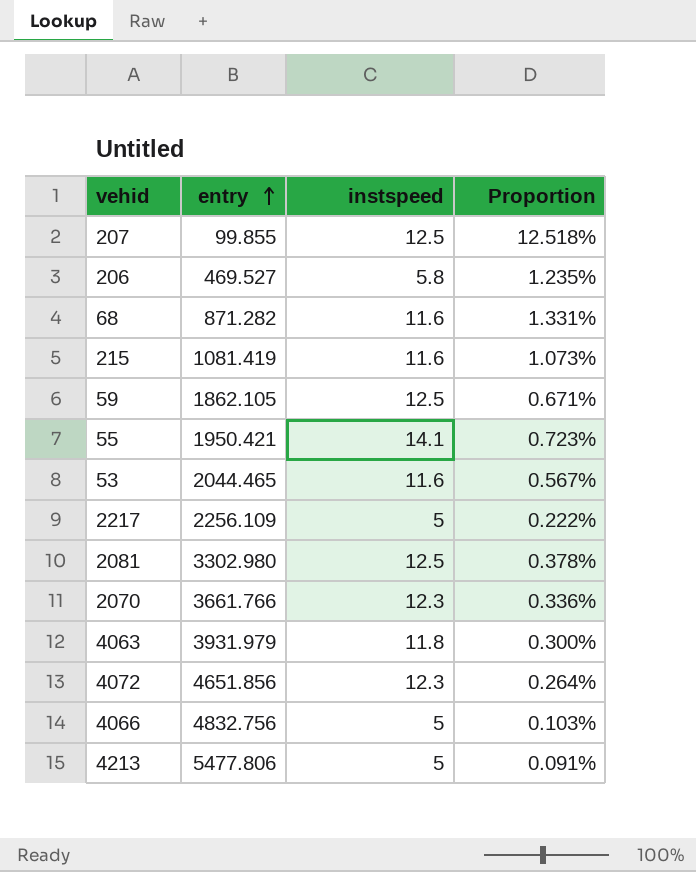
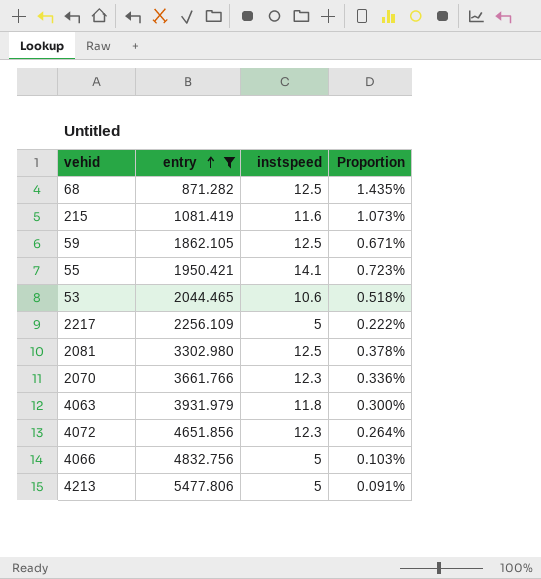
filter: none -> entry >= 871.282
68 | instspeed: 11.6 -> 12.5
68 | Proportion: 1.331% -> 1.435%
53 | instspeed: 11.6 -> 10.6
53 | Proportion: 0.567% -> 0.518%

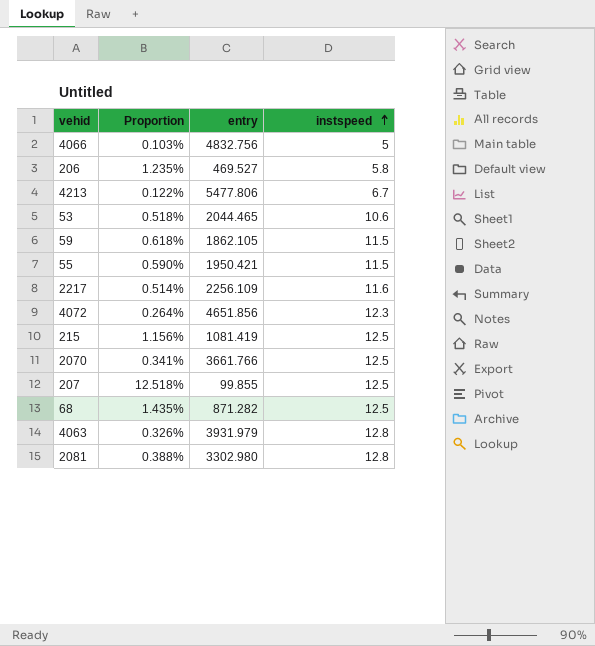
filter: entry >= 871.282 -> none
row order: entry ascending -> instspeed ascending
column Proportion | position: 4 -> 2
4213 | Proportion: 0.091% -> 0.122%
4213 | instspeed: 5 -> 6.7
59 | Proportion: 0.671% -> 0.618%
59 | instspeed: 12.5 -> 11.5
55 | Proportion: 0.723% -> 0.590%
55 | instspeed: 14.1 -> 11.5
2217 | Proportion: 0.222% -> 0.514%
2217 | instspeed: 5 -> 11.6
215 | Proportion: 1.073% -> 1.156%
215 | instspeed: 11.6 -> 12.5
2070 | Proportion: 0.336% -> 0.341%
2070 | instspeed: 12.3 -> 12.5
4063 | Proportion: 0.300% -> 0.326%
4063 | instspeed: 11.8 -> 12.8
2081 | Proportion: 0.378% -> 0.388%
2081 | instspeed: 12.5 -> 12.8

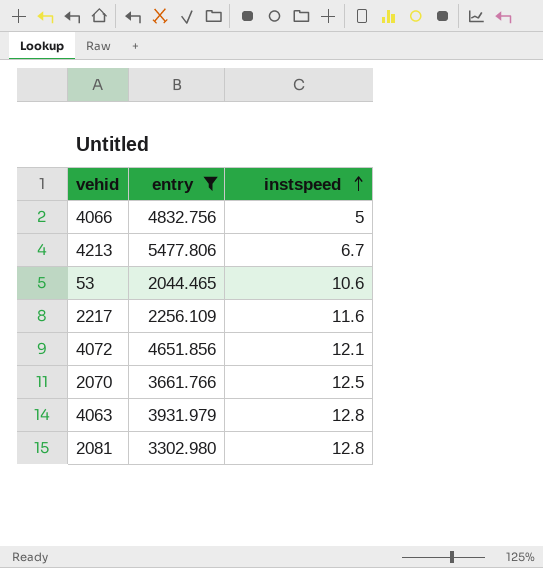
filter: none -> entry >= 2044.465
column Proportion | formula: [instspeed] / [entry] -> none
4072 | instspeed: 12.3 -> 12.1

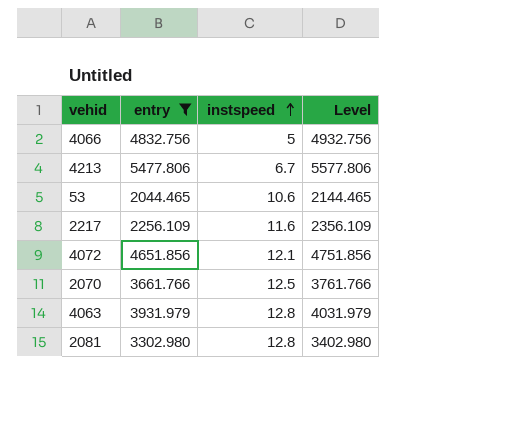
column Level | formula: none -> [entry] + 100

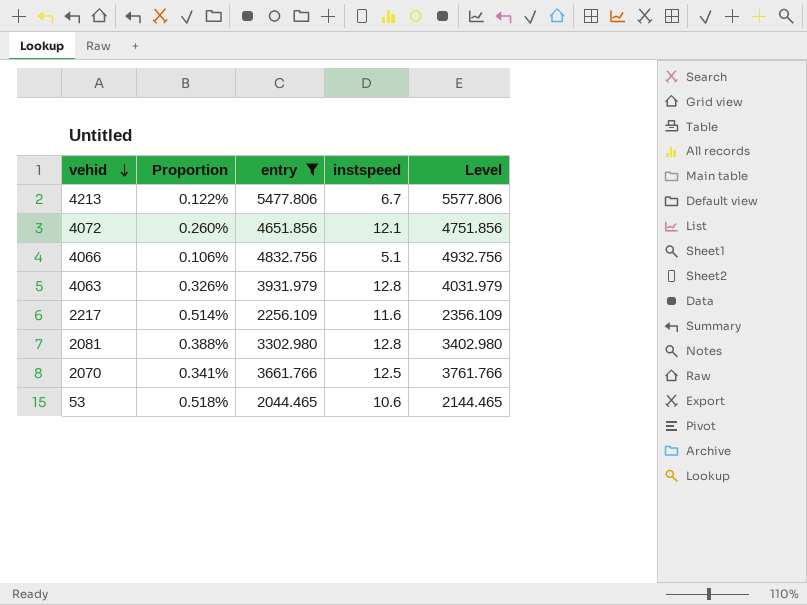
row order: instspeed ascending -> vehid descending
column Proportion | formula: none -> [instspeed] / [entry]
4066 | instspeed: 5 -> 5.1

